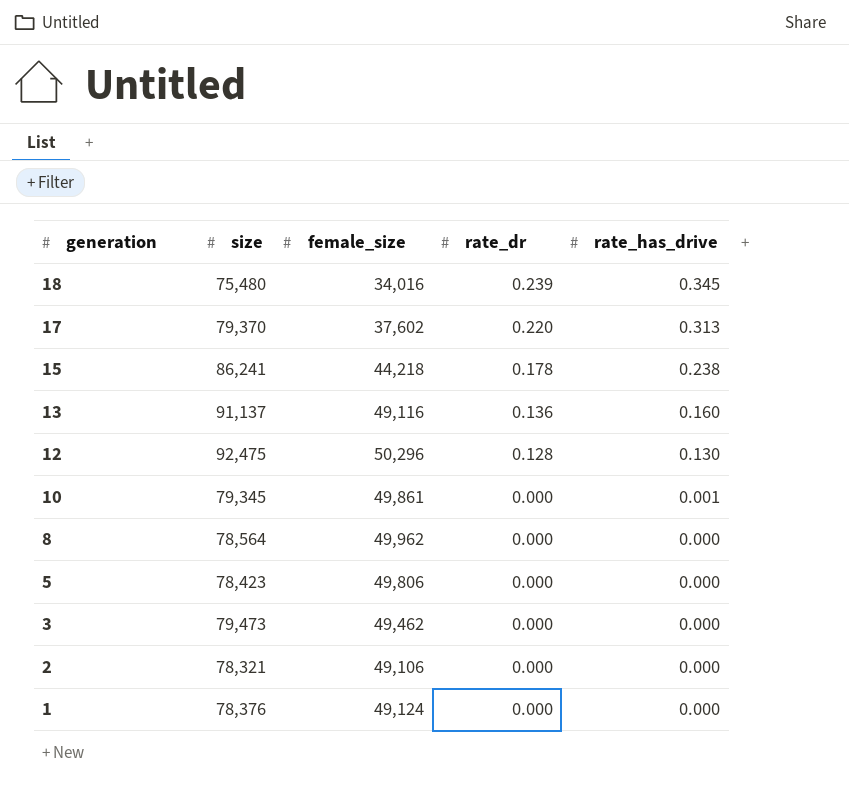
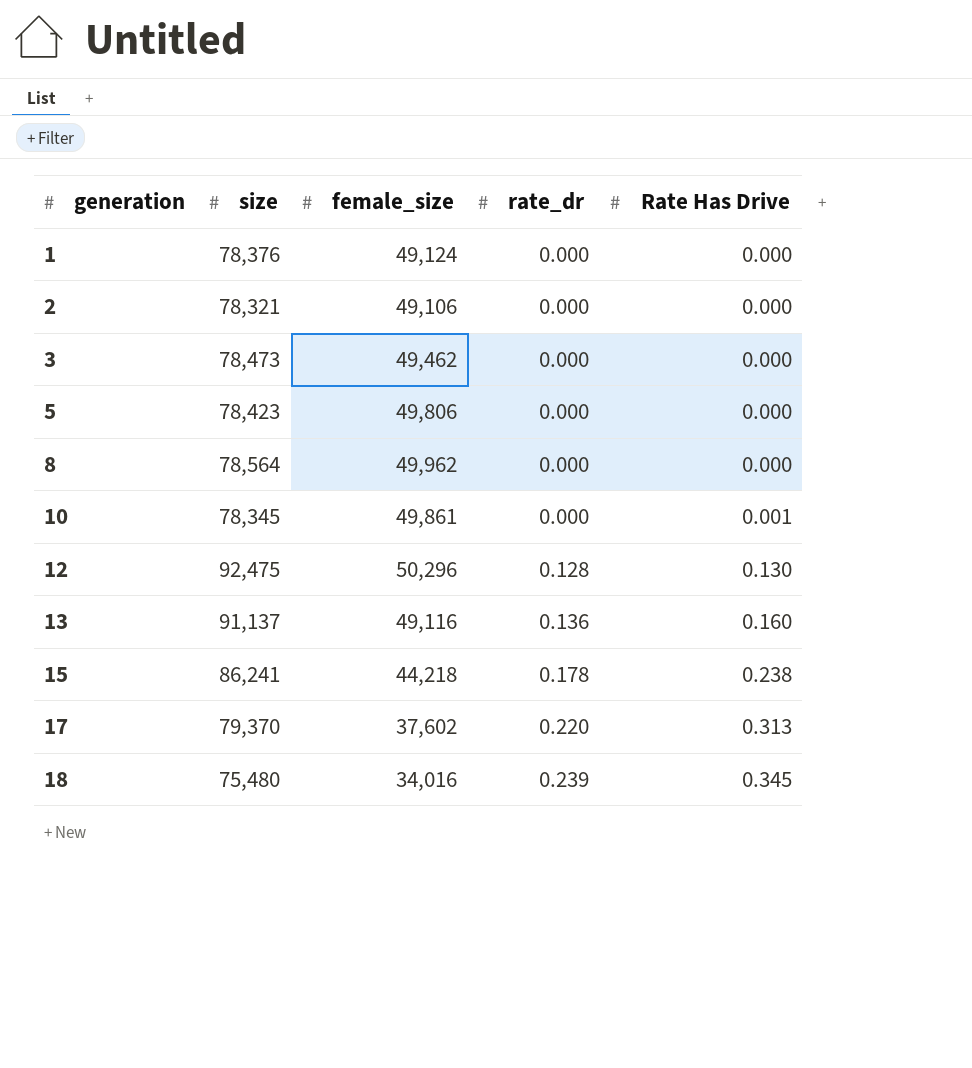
row order: generation descending -> generation ascending
column name: rate_has_drive -> Rate Has Drive
3 | size: 79,473 -> 78,473
10 | size: 79,345 -> 78,345

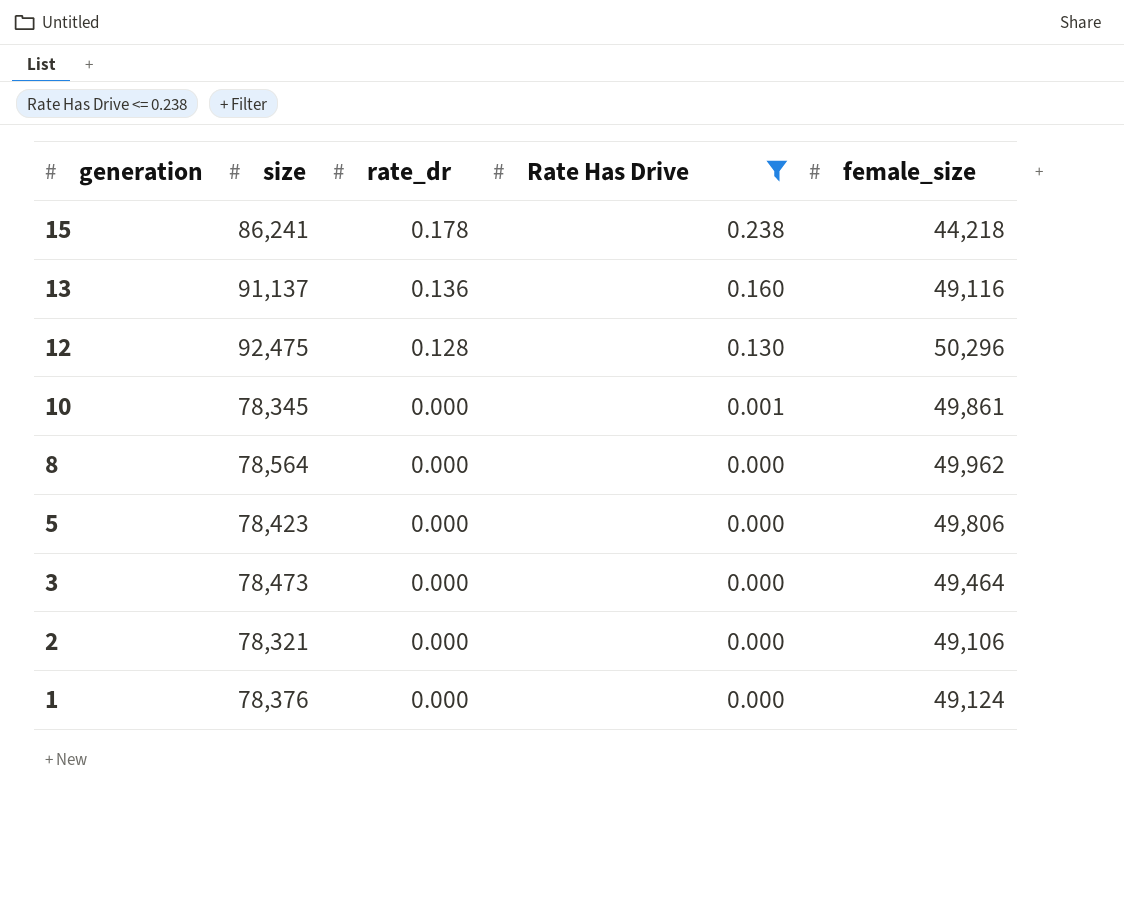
filter: none -> Rate Has Drive <= 0.238
row order: generation ascending -> generation descending
column female_size | position: 3 -> 5
3 | female_size: 49,462 -> 49,464

